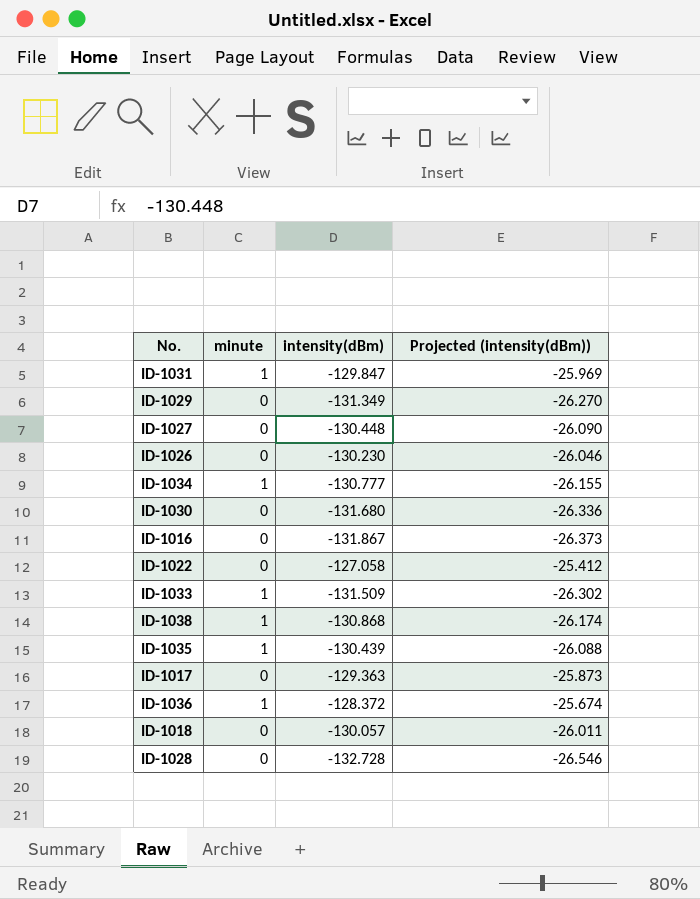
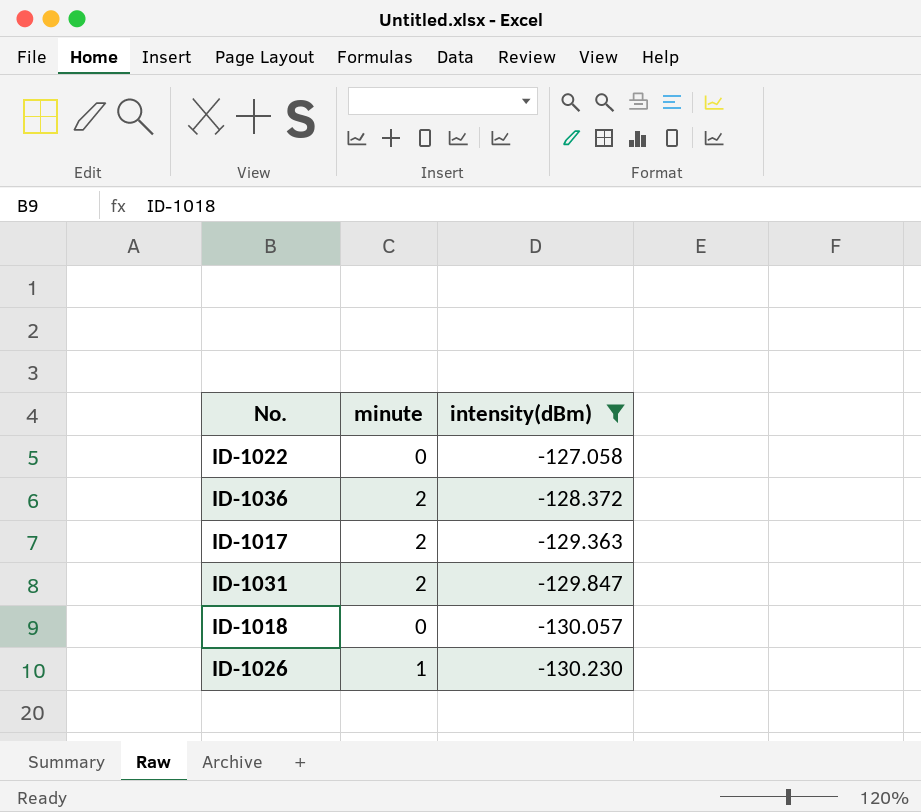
filter: none -> intensity(dBm) >= -130.230
row order: none -> intensity(dBm) descending
column Projected (intensity(dBm)) | formula: [intensity(dBm)] * 0.2 -> none
ID-1036 | minute: 1 -> 2
ID-1017 | minute: 0 -> 2
ID-1031 | minute: 1 -> 2
ID-1026 | minute: 0 -> 1

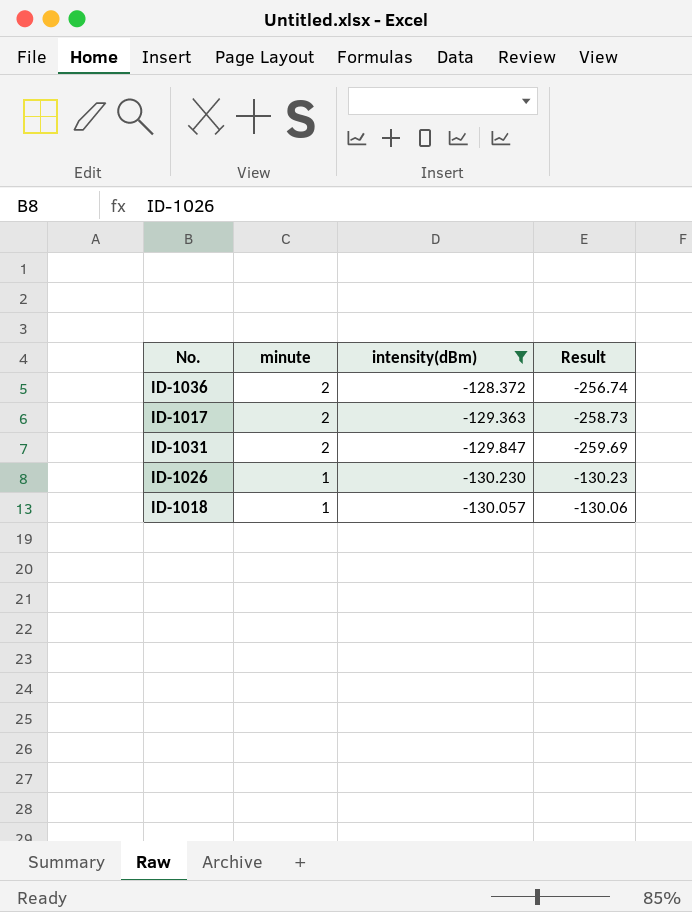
row order: intensity(dBm) descending -> minute descending
column Result | formula: none -> [minute] * [intensity(dBm)]
row ID-1022: 0 | -127.058 -> none
ID-1018 | minute: 0 -> 1

